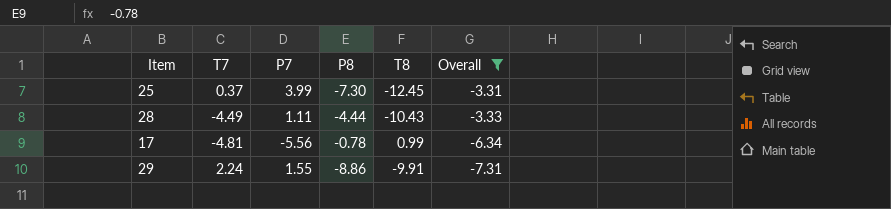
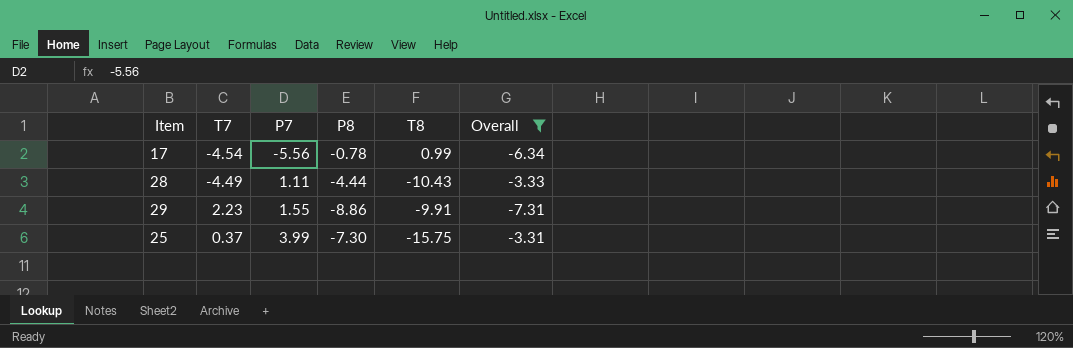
row order: Overall descending -> P7 ascending
17 | T7: -4.81 -> -4.54
29 | T7: 2.24 -> 2.23
25 | T8: -12.45 -> -15.75

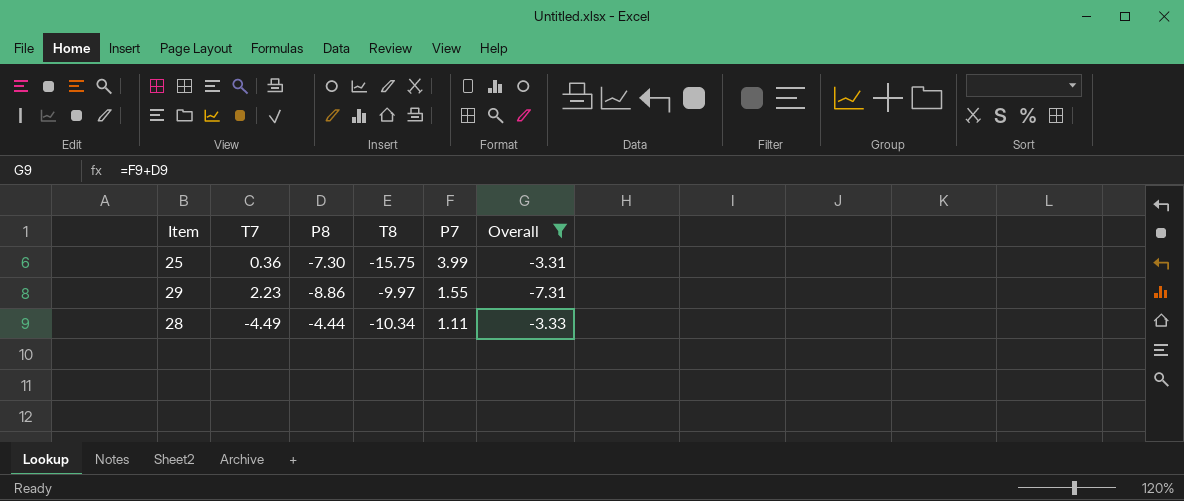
row order: P7 ascending -> P7 descending
column P7 | position: 3 -> 5
row 17: -4.54 | -5.56 | -0.78 | 0.99 | -6.34 -> none
25 | T7: 0.37 -> 0.36
29 | T8: -9.91 -> -9.97
28 | T8: -10.43 -> -10.34

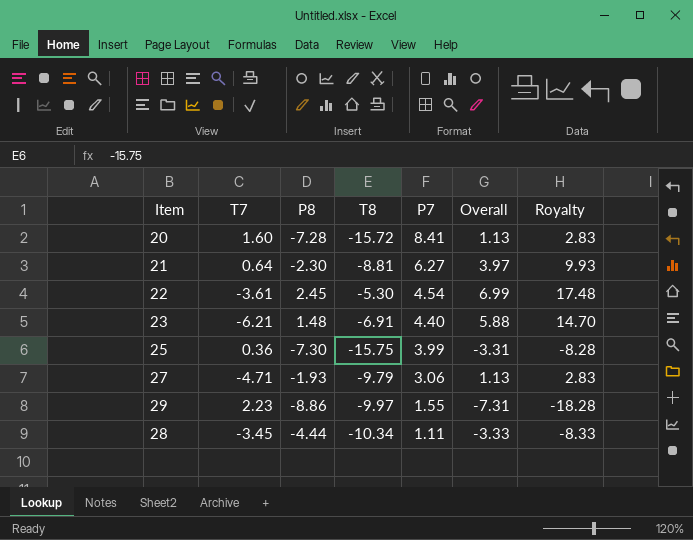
filter: Overall <= -3.31 -> none
column Royalty | formula: none -> [Overall] * 2.5
28 | T7: -4.49 -> -3.45

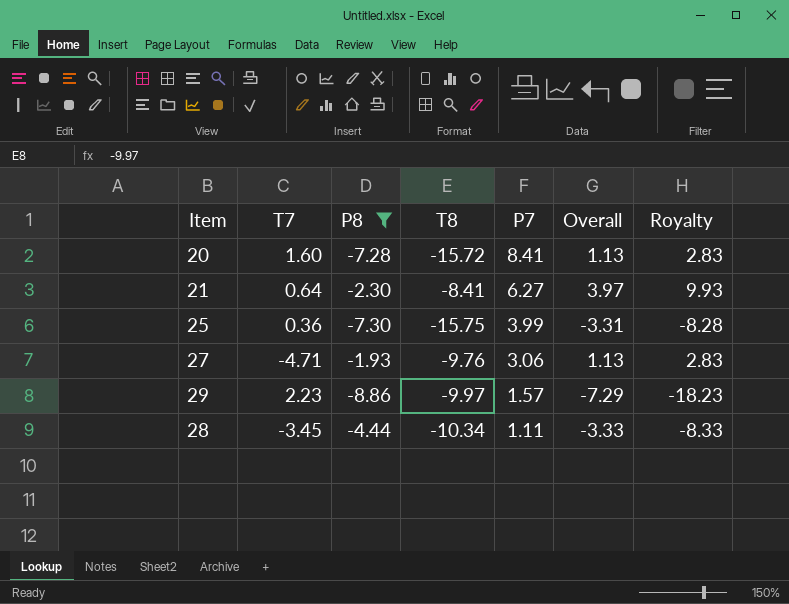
filter: none -> P8 <= -1.93
21 | T8: -8.81 -> -8.41
27 | T8: -9.79 -> -9.76
29 | P7: 1.55 -> 1.57
29 | Overall: -7.31 -> -7.29
29 | Royalty: -18.28 -> -18.23

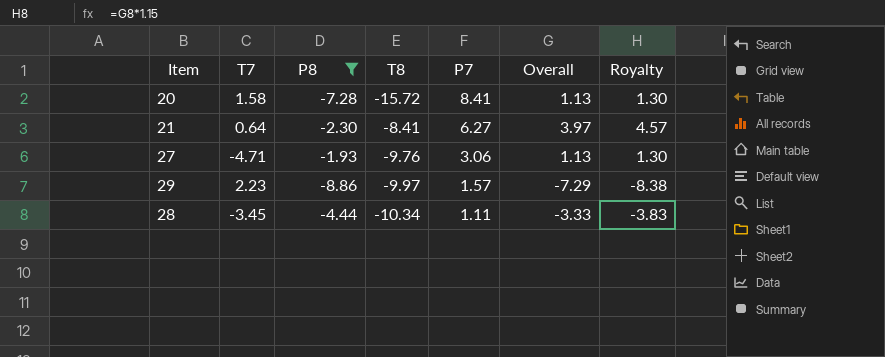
column Royalty | formula: [Overall] * 2.5 -> [Overall] * 1.15
row 25: 0.36 | -7.30 | -15.75 | 3.99 | -3.31 | -8.28 -> none
20 | T7: 1.60 -> 1.58

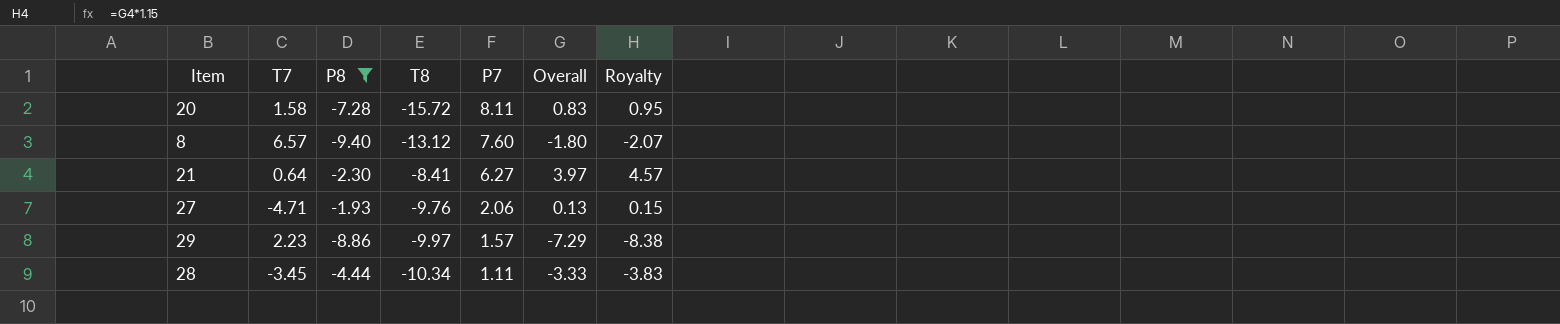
20 | P7: 8.41 -> 8.11
20 | Overall: 1.13 -> 0.83
20 | Royalty: 1.30 -> 0.95
row 8: none -> 6.57 | -9.40 | -13.12 | 7.60 | -1.80 | -2.07
27 | P7: 3.06 -> 2.06
27 | Overall: 1.13 -> 0.13
27 | Royalty: 1.30 -> 0.15

